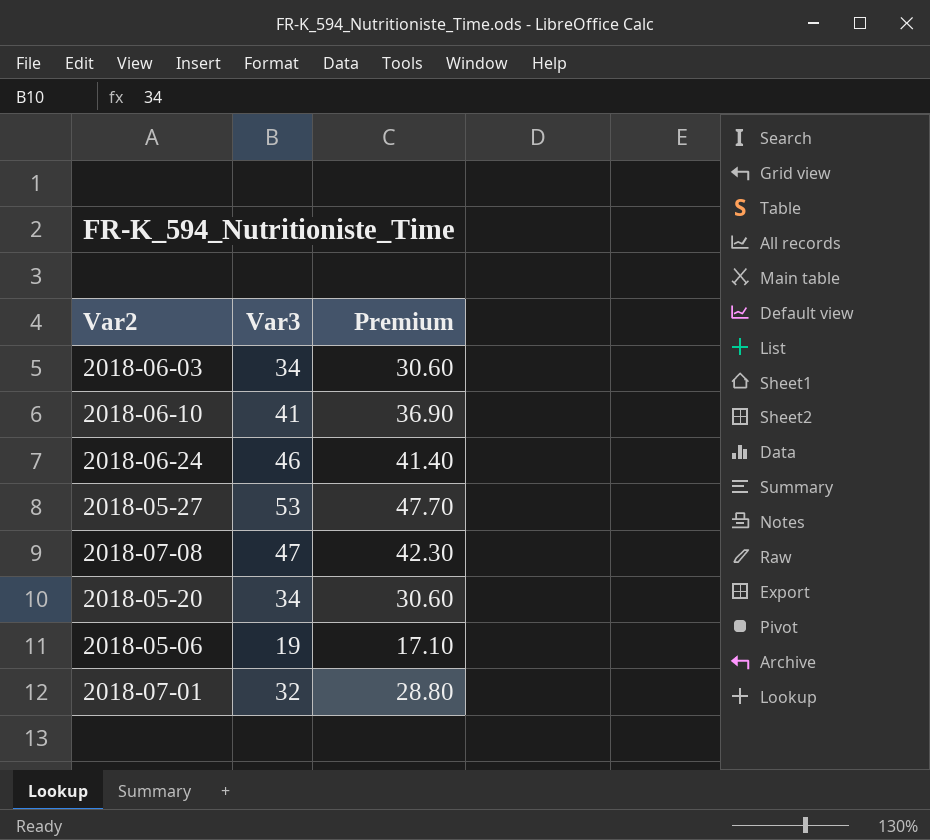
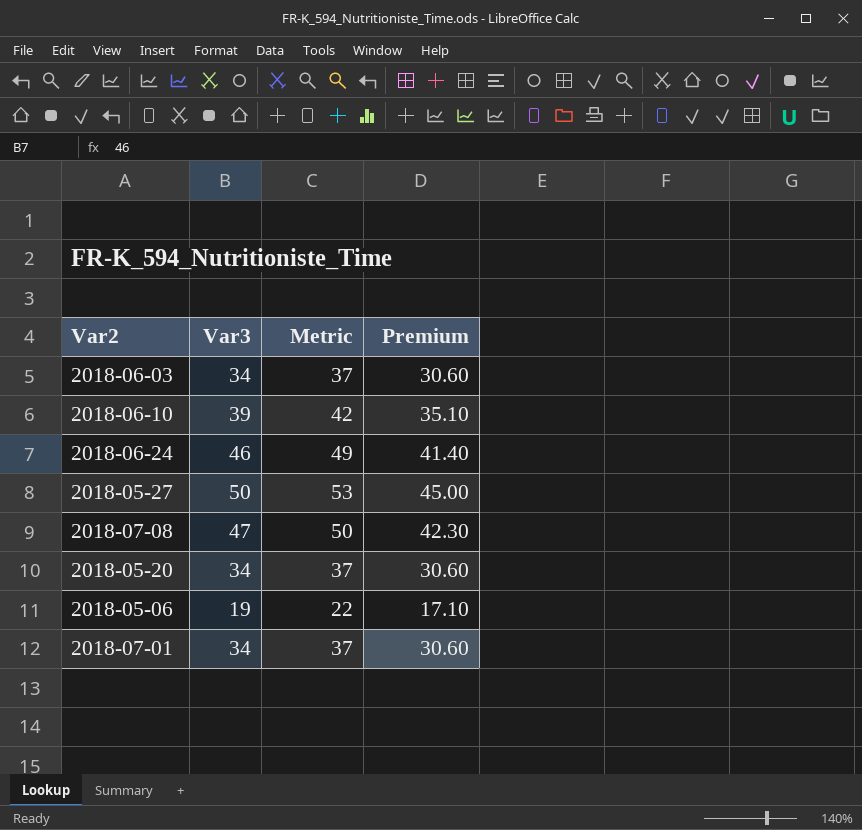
column Metric | formula: none -> [Var3] + 3
2018-06-10 | Var3: 41 -> 39
2018-06-10 | Premium: 36.90 -> 35.10
2018-05-27 | Var3: 53 -> 50
2018-05-27 | Premium: 47.70 -> 45.00
2018-07-01 | Var3: 32 -> 34
2018-07-01 | Premium: 28.80 -> 30.60

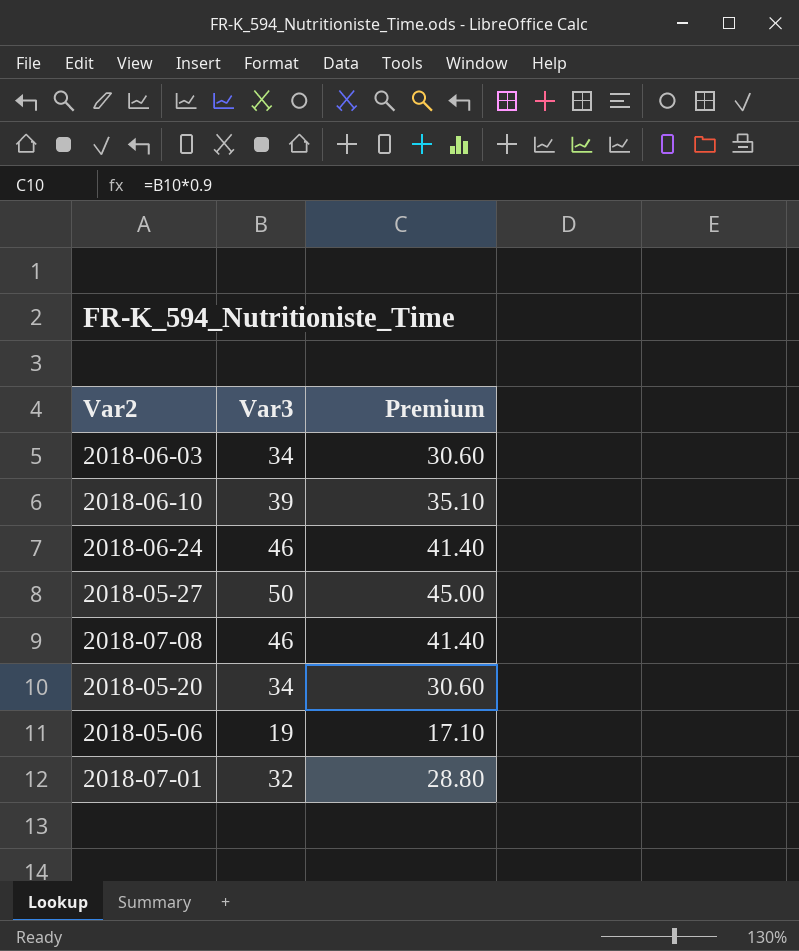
column Metric | formula: [Var3] + 3 -> none
2018-07-08 | Var3: 47 -> 46
2018-07-08 | Premium: 42.30 -> 41.40
2018-07-01 | Var3: 34 -> 32
2018-07-01 | Premium: 30.60 -> 28.80

